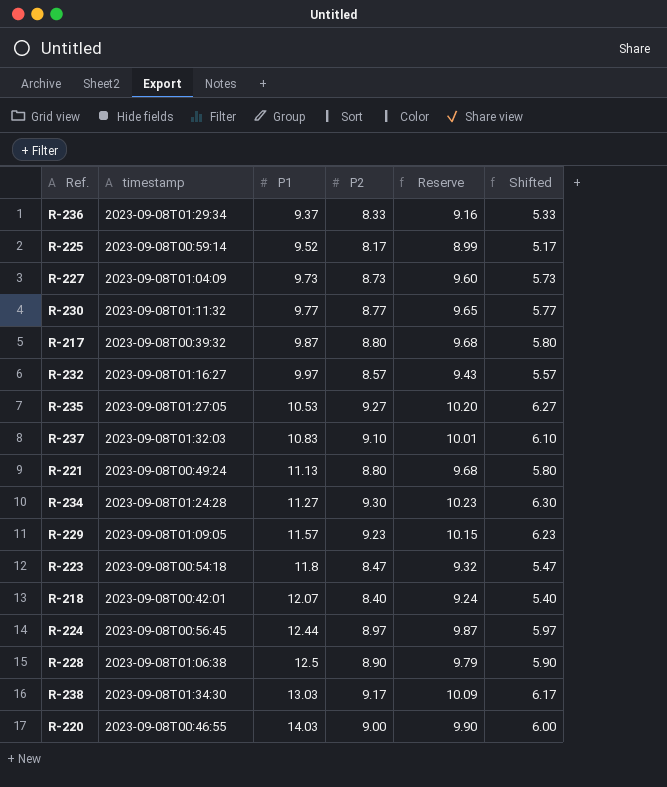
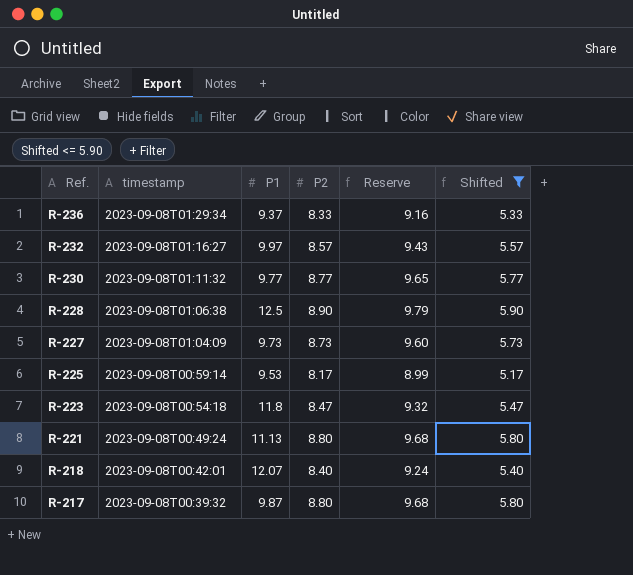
filter: none -> Shifted <= 5.90
row order: P1 ascending -> Ref. descending
R-225 | P1: 9.52 -> 9.53

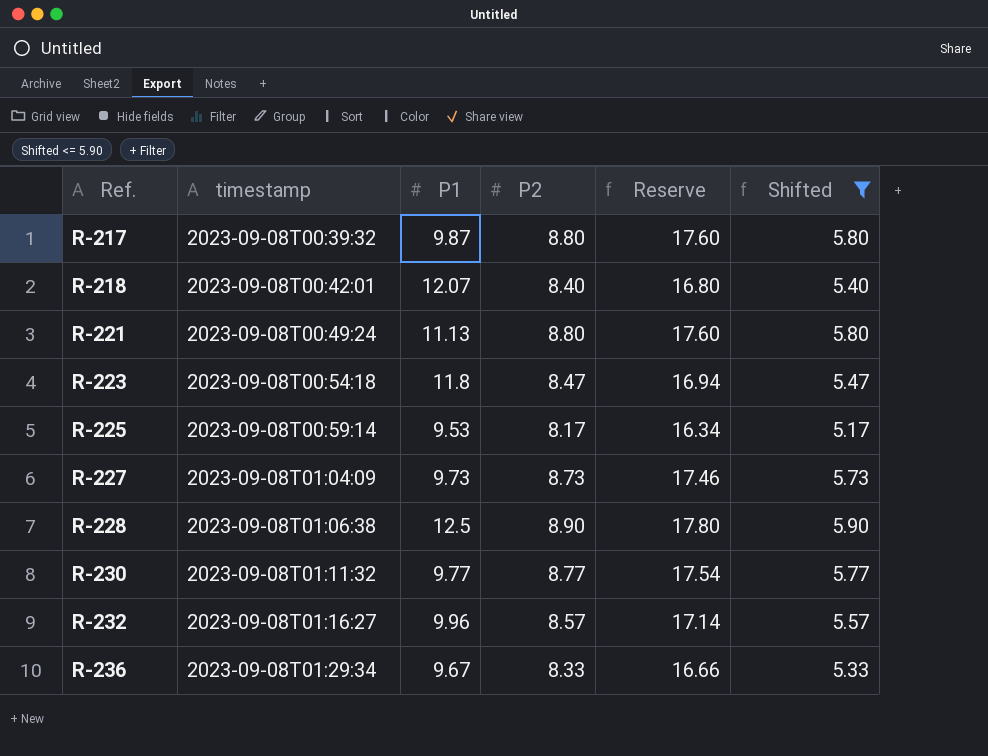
row order: Ref. descending -> Ref. ascending
column Reserve | formula: [P2] * 1.1 -> [P2] * 2
R-232 | P1: 9.97 -> 9.96
R-236 | P1: 9.37 -> 9.67

